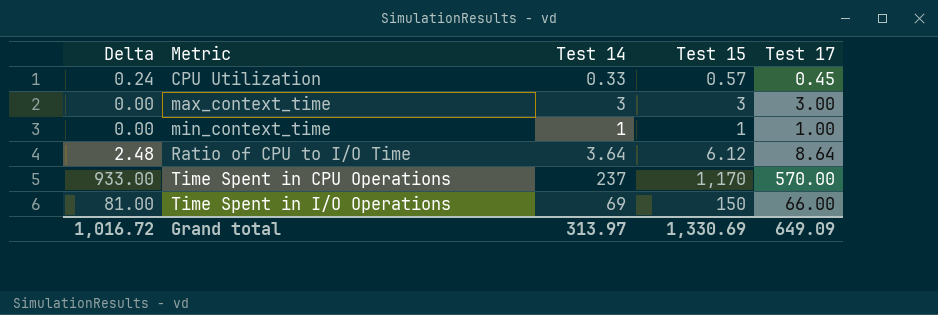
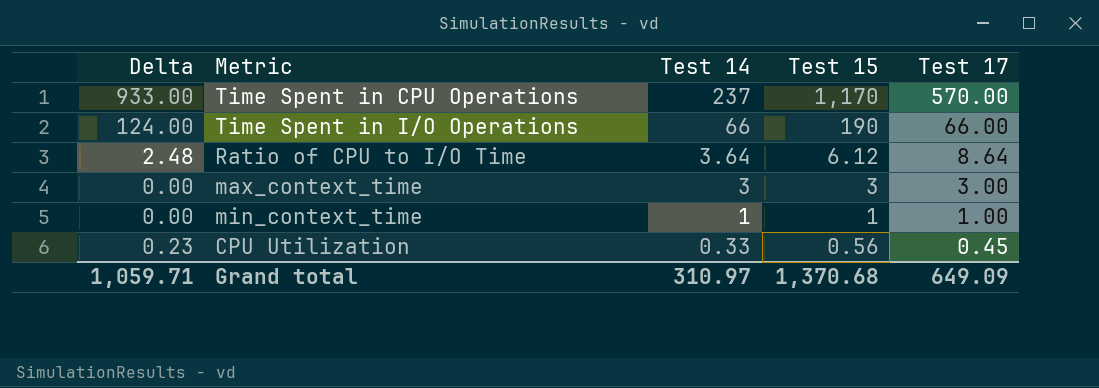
row order: Metric ascending -> Test 14 descending
Time Spent in I/O Operations | Delta: 81.00 -> 124.00
Time Spent in I/O Operations | Test 14: 69 -> 66
Time Spent in I/O Operations | Test 15: 150 -> 190
CPU Utilization | Delta: 0.24 -> 0.23
CPU Utilization | Test 15: 0.57 -> 0.56
Grand total | Delta: 1,016.72 -> 1,059.71
Grand total | Test 14: 313.97 -> 310.97
Grand total | Test 15: 1,330.69 -> 1,370.68

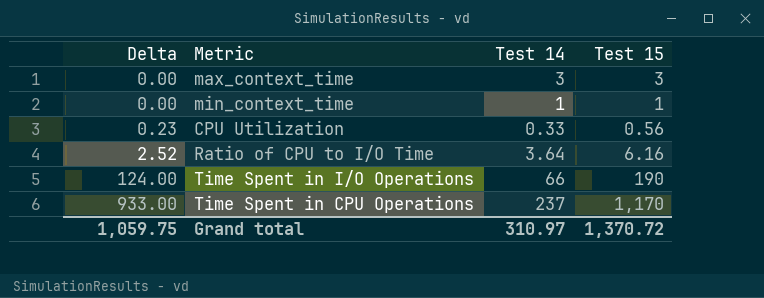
row order: Test 14 descending -> Delta ascending
column Test 17 | position: 5 -> none
Ratio of CPU to I/O Time | Delta: 2.48 -> 2.52
Ratio of CPU to I/O Time | Test 15: 6.12 -> 6.16
Grand total | Delta: 1,059.71 -> 1,059.75
Grand total | Test 15: 1,370.68 -> 1,370.72

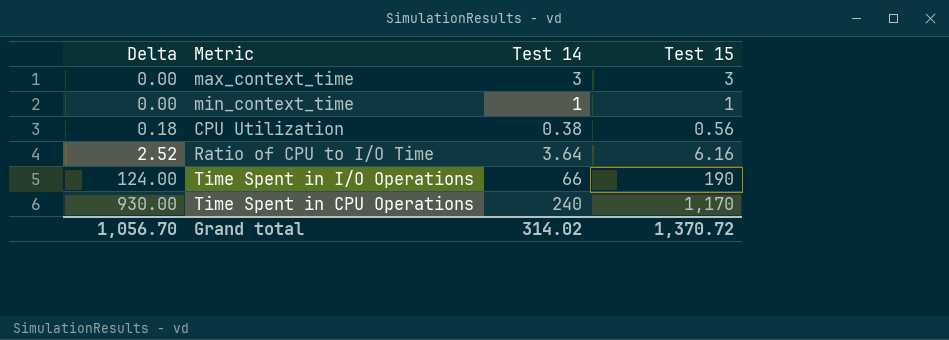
CPU Utilization | Delta: 0.23 -> 0.18
CPU Utilization | Test 14: 0.33 -> 0.38
Time Spent in CPU Operations | Delta: 933.00 -> 930.00
Time Spent in CPU Operations | Test 14: 237 -> 240
Grand total | Delta: 1,059.75 -> 1,056.70
Grand total | Test 14: 310.97 -> 314.02

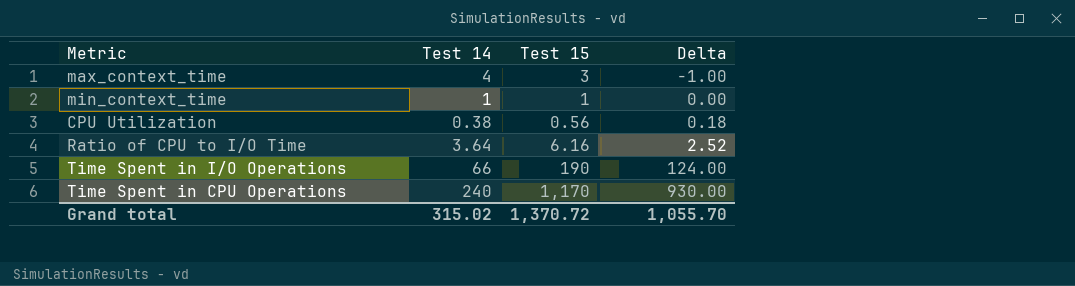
column Delta | position: 1 -> 4
max_context_time | Test 14: 3 -> 4
max_context_time | Delta: 0.00 -> -1.00
Grand total | Test 14: 314.02 -> 315.02
Grand total | Delta: 1,056.70 -> 1,055.70

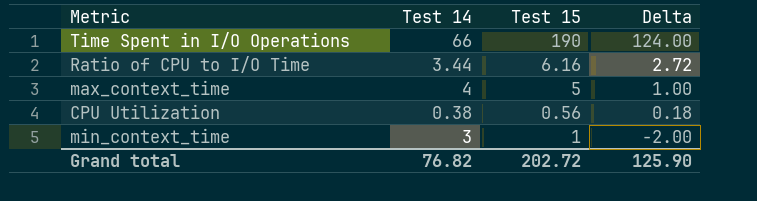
row order: Delta ascending -> Delta descending
row Time Spent in CPU Operations: 240 | 1,170 | 930.00 -> none
Ratio of CPU to I/O Time | Test 14: 3.64 -> 3.44
Ratio of CPU to I/O Time | Delta: 2.52 -> 2.72
max_context_time | Test 15: 3 -> 5
max_context_time | Delta: -1.00 -> 1.00
min_context_time | Test 14: 1 -> 3
min_context_time | Delta: 0.00 -> -2.00
Grand total | Test 14: 315.02 -> 76.82
Grand total | Test 15: 1,370.72 -> 202.72
Grand total | Delta: 1,055.70 -> 125.90

